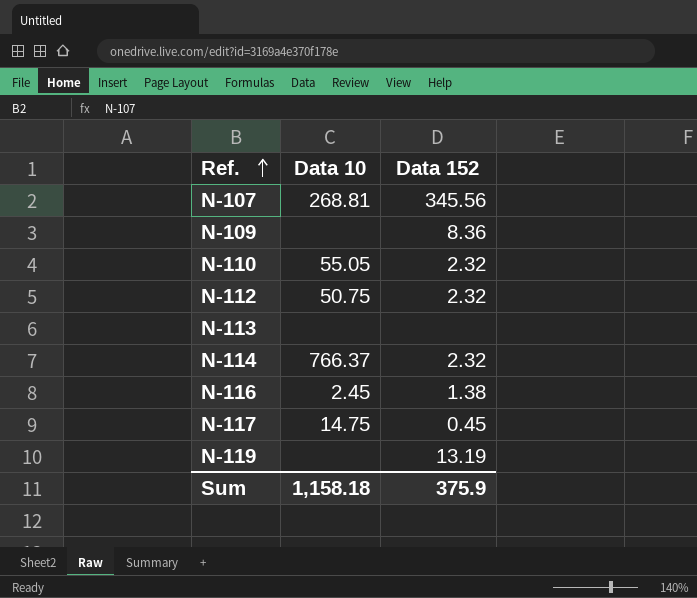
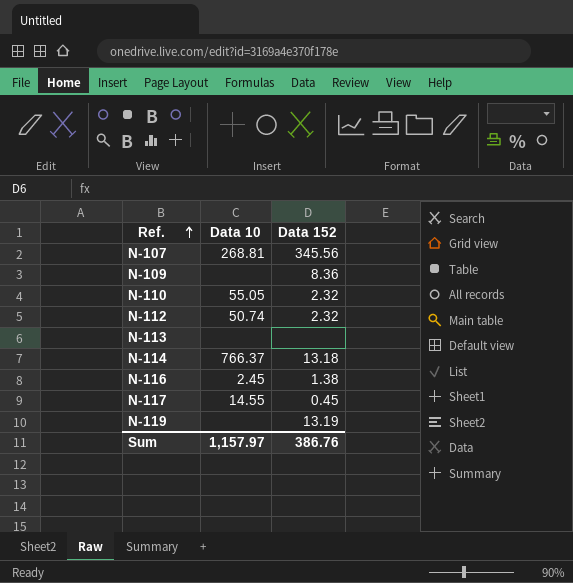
N-112 | Data 10: 50.75 -> 50.74
N-114 | Data 152: 2.32 -> 13.18
N-117 | Data 10: 14.75 -> 14.55
Sum | Data 10: 1,158.18 -> 1,157.97
Sum | Data 152: 375.9 -> 386.76

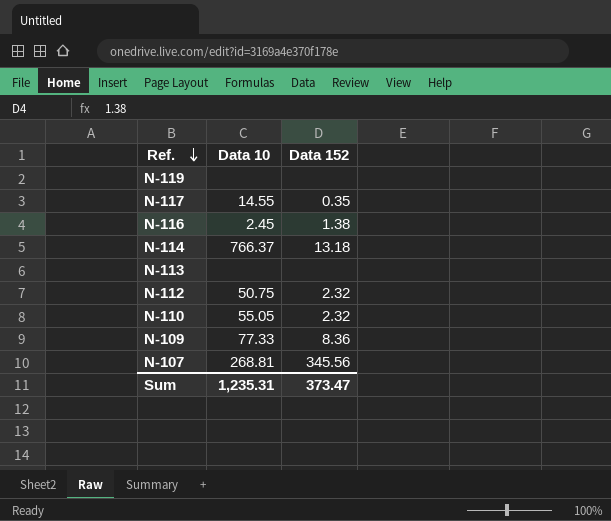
row order: Ref. ascending -> Ref. descending
N-119 | Data 152: 13.19 -> none
N-117 | Data 152: 0.45 -> 0.35
N-112 | Data 10: 50.74 -> 50.75
N-109 | Data 10: none -> 77.33
Sum | Data 10: 1,157.97 -> 1,235.31
Sum | Data 152: 386.76 -> 373.47

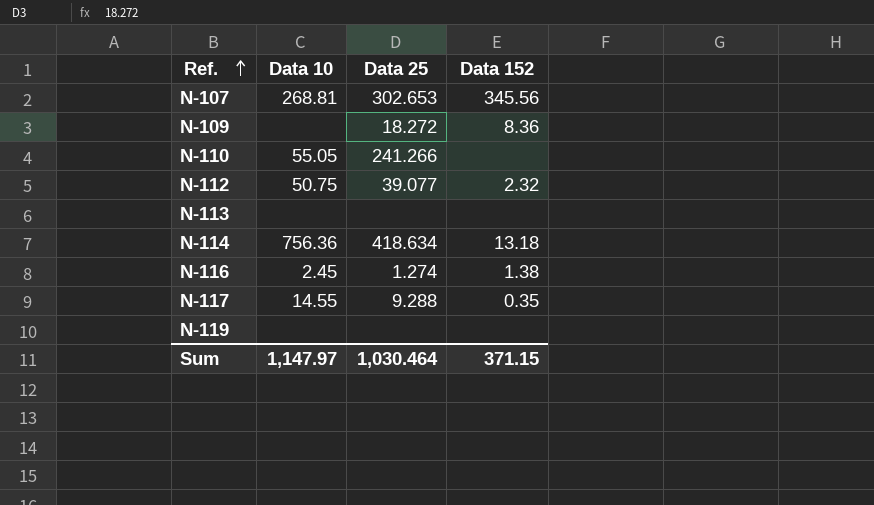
row order: Ref. descending -> Ref. ascending
column Data 25 | position: none -> 3
N-109 | Data 10: 77.33 -> none
N-110 | Data 152: 2.32 -> none
N-114 | Data 10: 766.37 -> 756.36
Sum | Data 10: 1,235.31 -> 1,147.97
Sum | Data 152: 373.47 -> 371.15

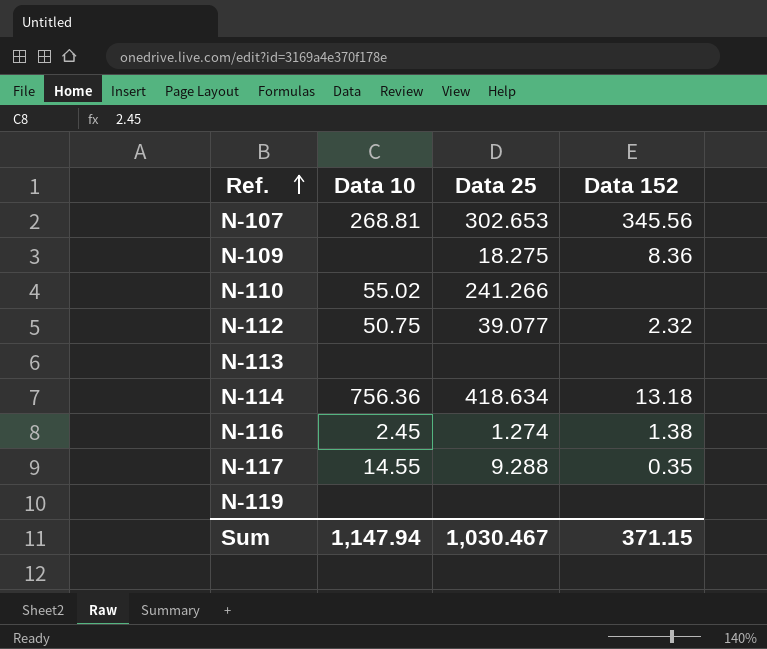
N-109 | Data 25: 18.272 -> 18.275
N-110 | Data 10: 55.05 -> 55.02
Sum | Data 10: 1,147.97 -> 1,147.94
Sum | Data 25: 1,030.464 -> 1,030.467

